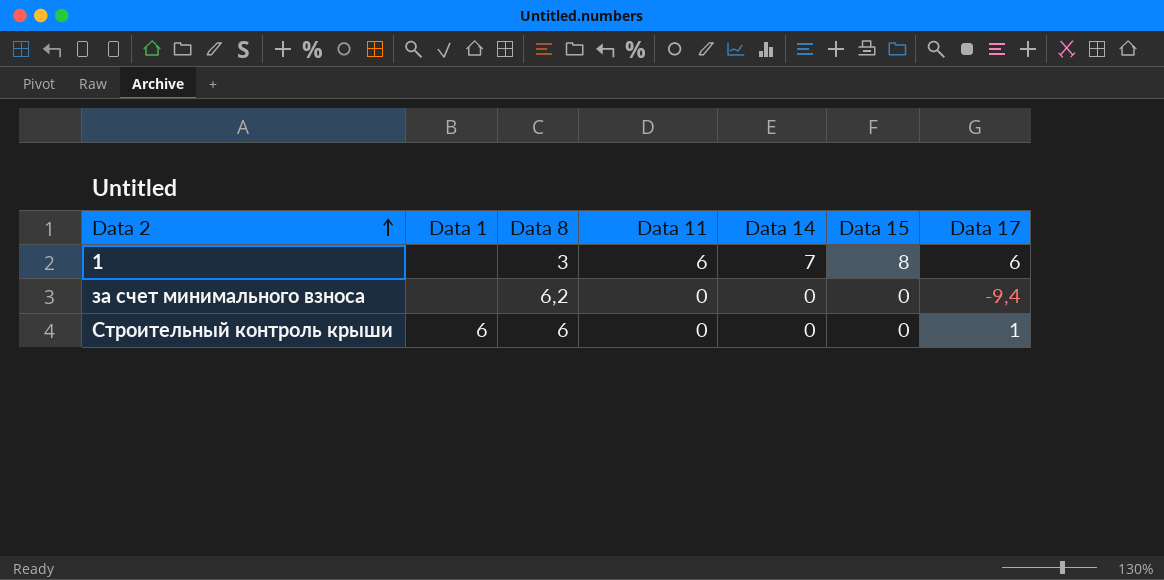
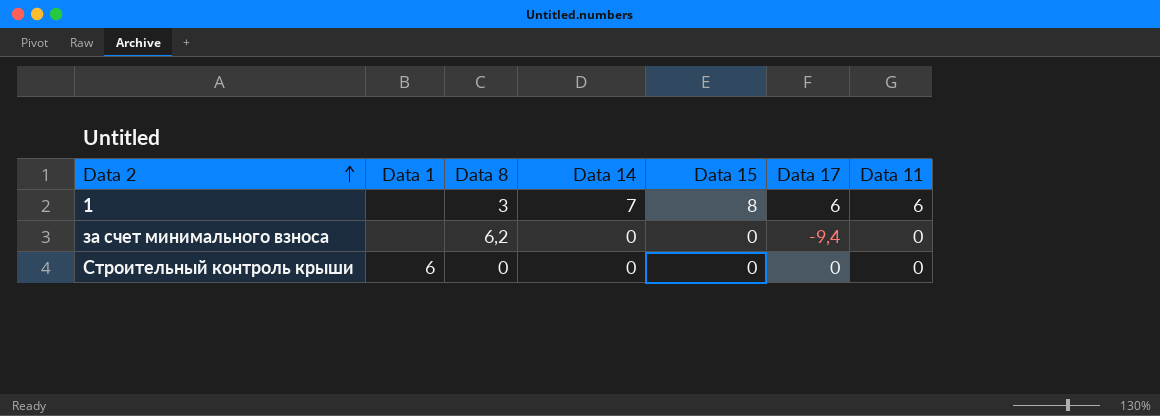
column Data 11 | position: 4 -> 7
Строительный контроль крыши | Data 8: 6 -> 0
Строительный контроль крыши | Data 17: 1 -> 0

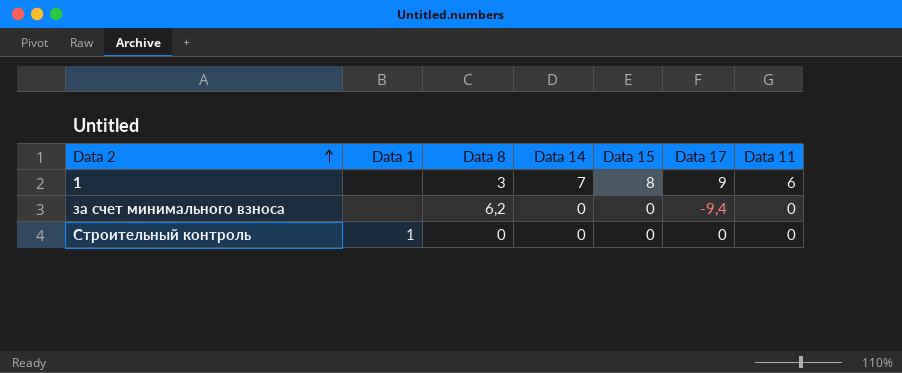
row Строительный контроль крыши: 6 | 0 | 0 | 0 | 0 | 0 -> none
1 | Data 17: 6 -> 9
row Строительный контроль: none -> 1 | 0 | 0 | 0 | 0 | 0

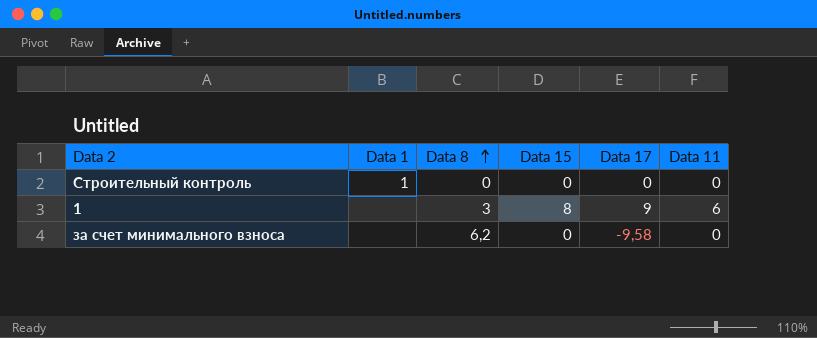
row order: Data 2 ascending -> Data 8 ascending
column Data 14 | position: 4 -> none
за счет минимального взноса | Data 17: -9,4 -> -9,58

